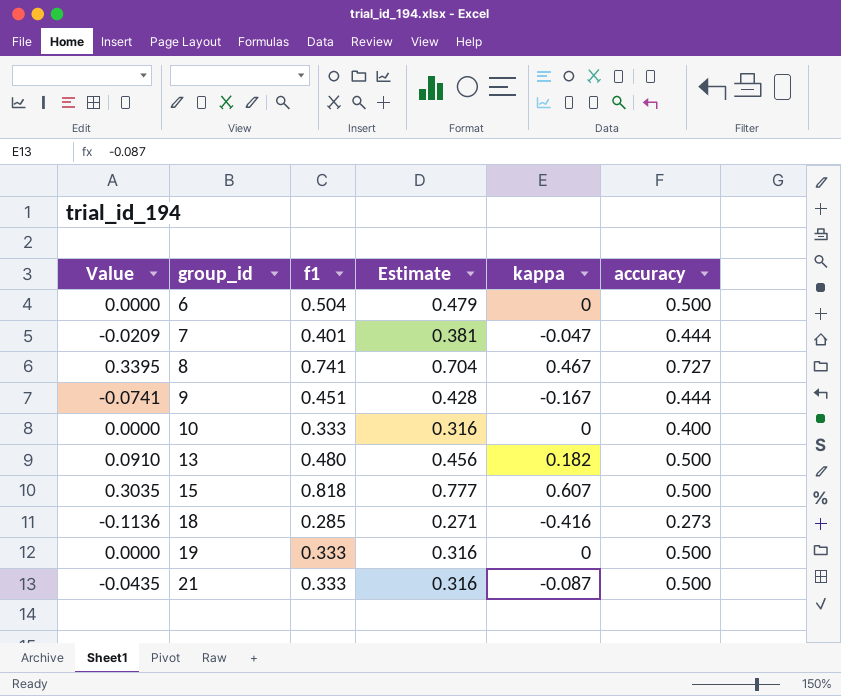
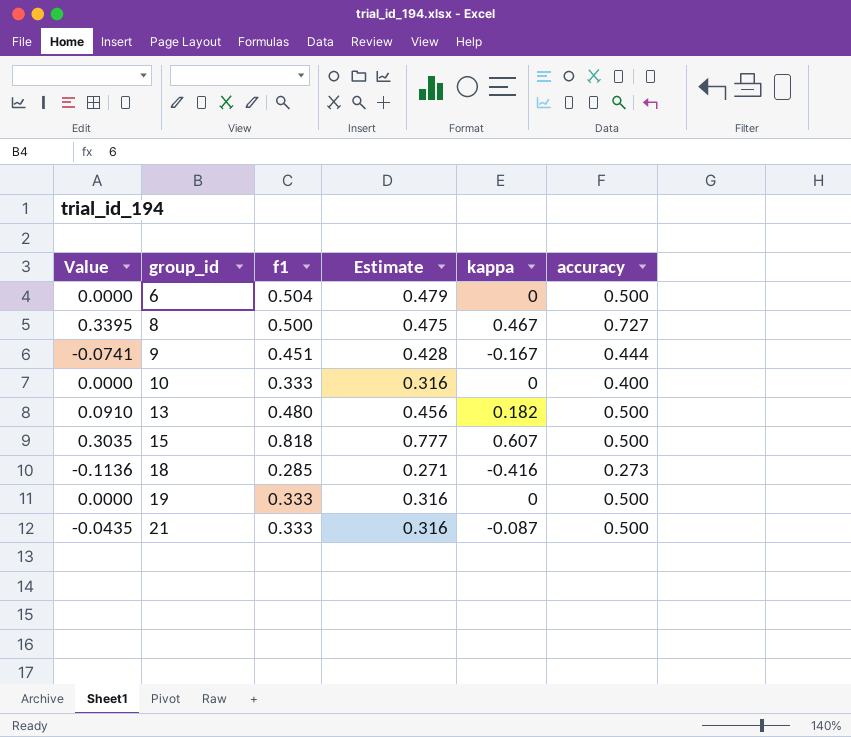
row 7: -0.0209 | 0.401 | 0.381 | -0.047 | 0.444 -> none
8 | f1: 0.741 -> 0.500
8 | Estimate: 0.704 -> 0.475

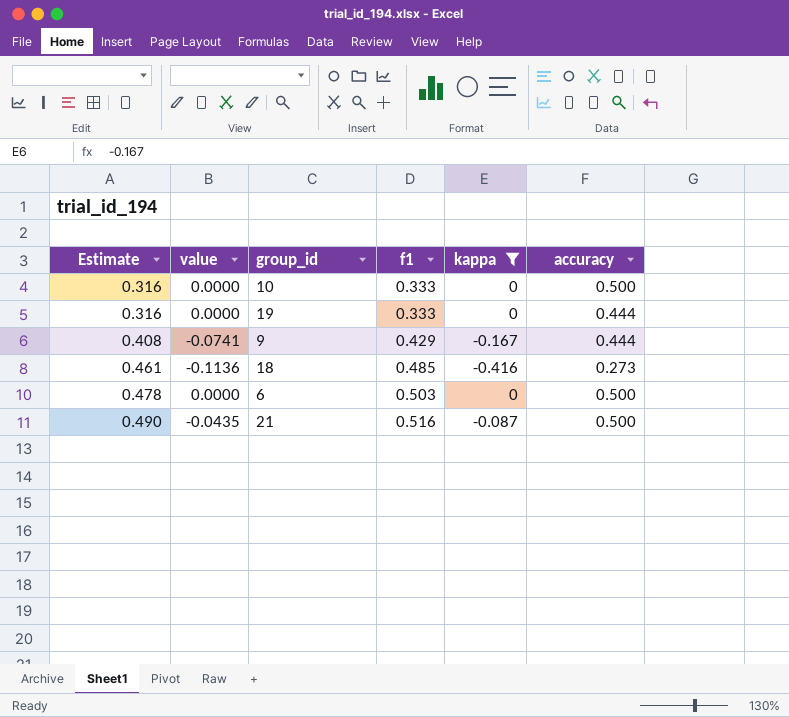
filter: none -> kappa <= 0
row order: group_id ascending -> Estimate ascending
column Estimate | position: 4 -> 1
column name: Value -> value
10 | accuracy: 0.400 -> 0.500
19 | accuracy: 0.500 -> 0.444
9 | Estimate: 0.428 -> 0.408
9 | f1: 0.451 -> 0.429
18 | Estimate: 0.271 -> 0.461
18 | f1: 0.285 -> 0.485
6 | Estimate: 0.479 -> 0.478
6 | f1: 0.504 -> 0.503
21 | Estimate: 0.316 -> 0.490
21 | f1: 0.333 -> 0.516

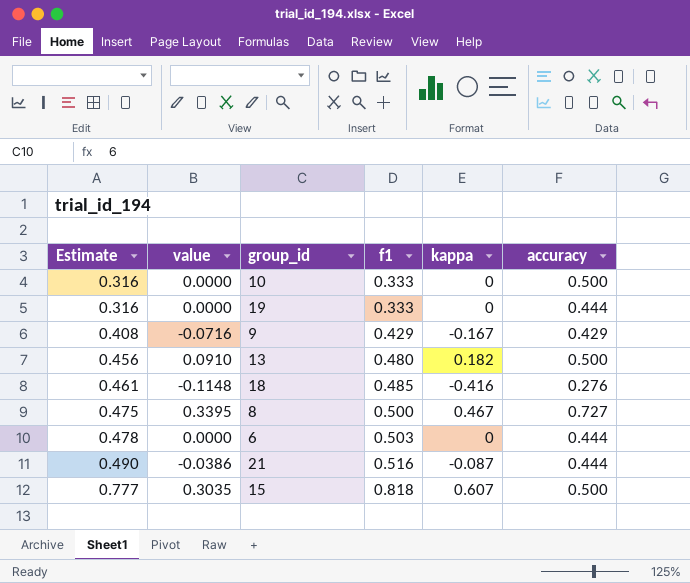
filter: kappa <= 0 -> none
9 | value: -0.0741 -> -0.0716
9 | accuracy: 0.444 -> 0.429
18 | value: -0.1136 -> -0.1148
18 | accuracy: 0.273 -> 0.276
6 | accuracy: 0.500 -> 0.444
21 | value: -0.0435 -> -0.0386
21 | accuracy: 0.500 -> 0.444

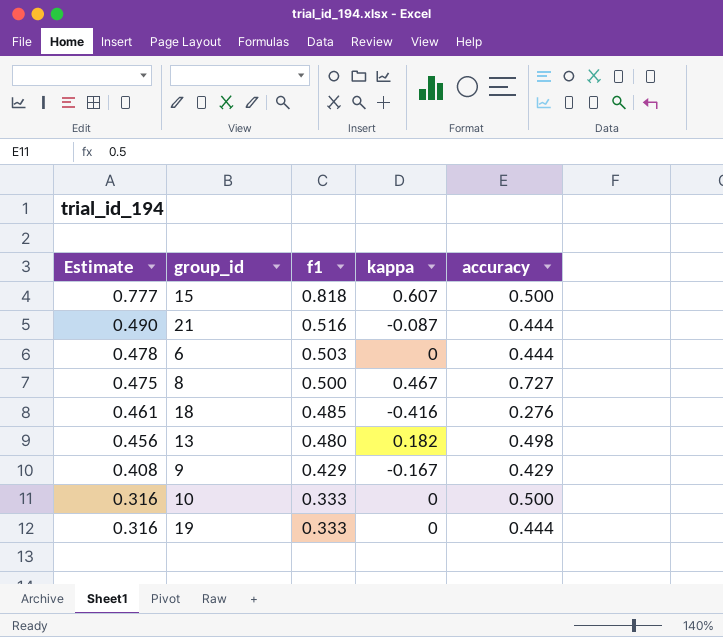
row order: Estimate ascending -> Estimate descending
column value | formula: [kappa] * [accuracy] -> none
13 | accuracy: 0.500 -> 0.498

